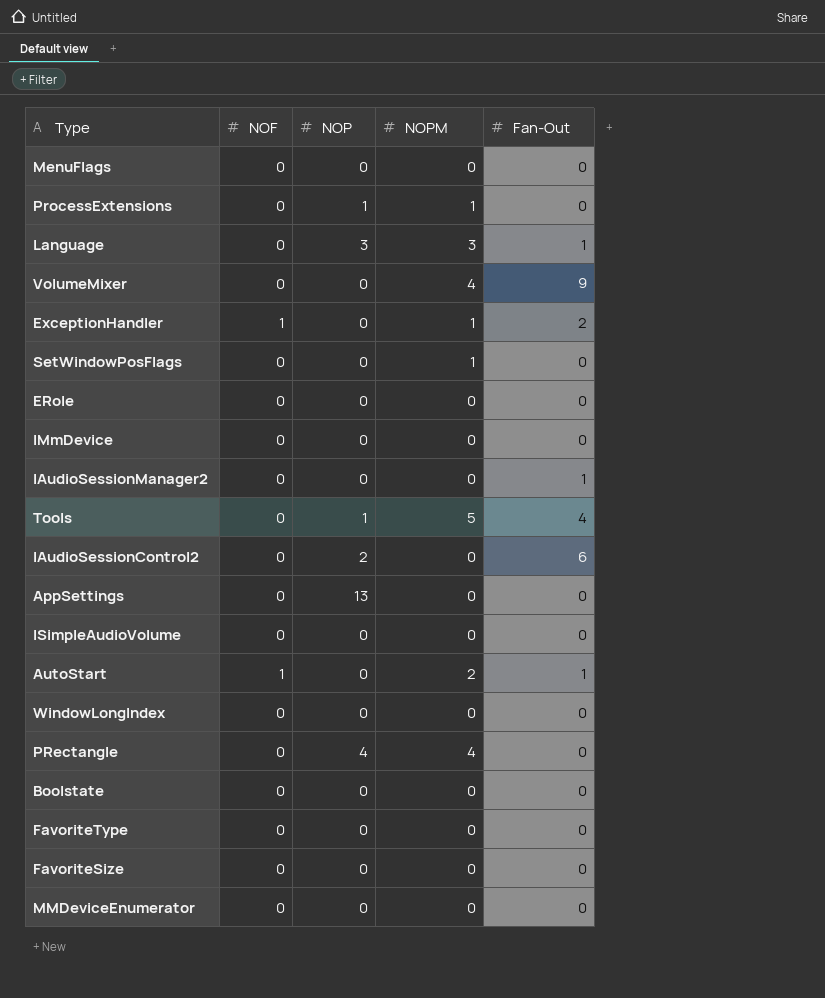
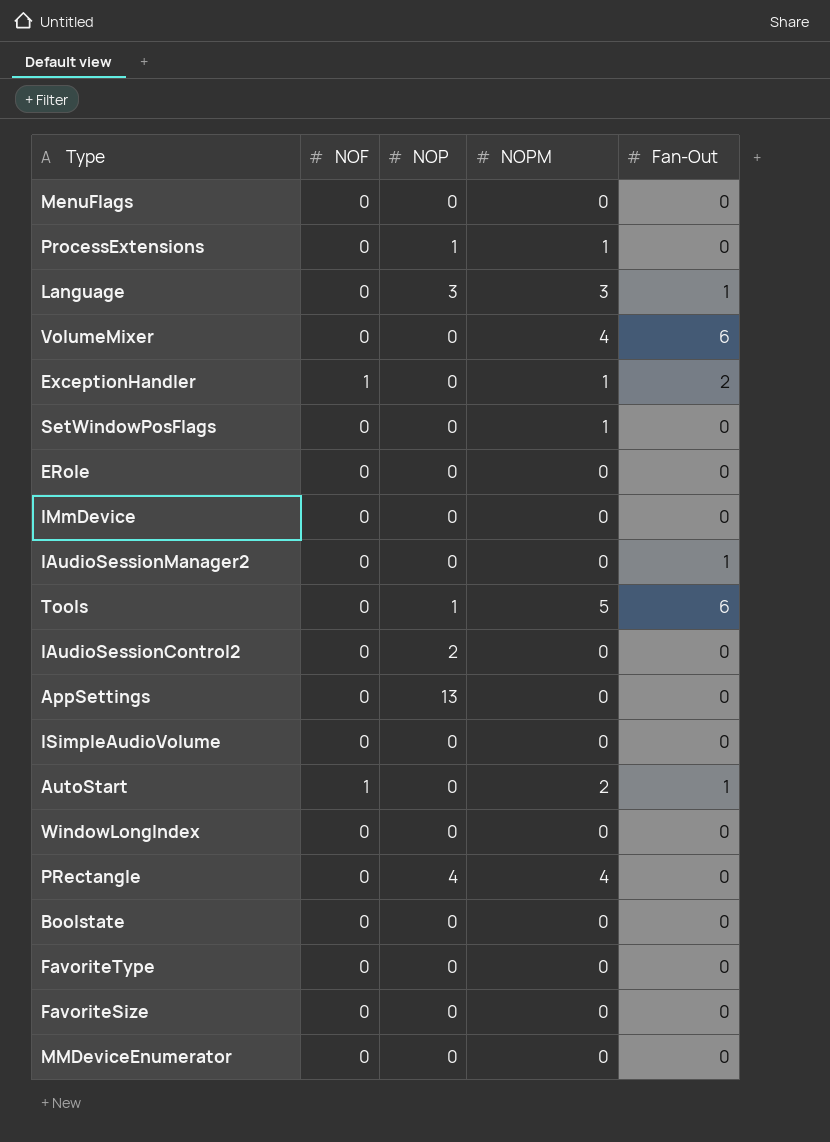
VolumeMixer | Fan-Out: 9 -> 6
Tools | Fan-Out: 4 -> 6
IAudioSessionControl2 | Fan-Out: 6 -> 0

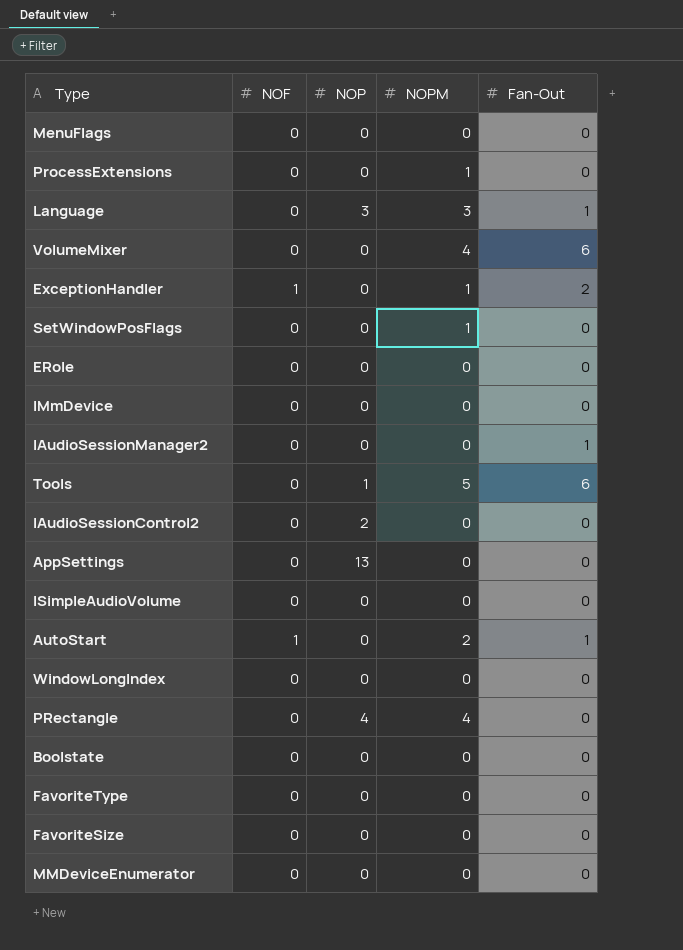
ProcessExtensions | NOP: 1 -> 0

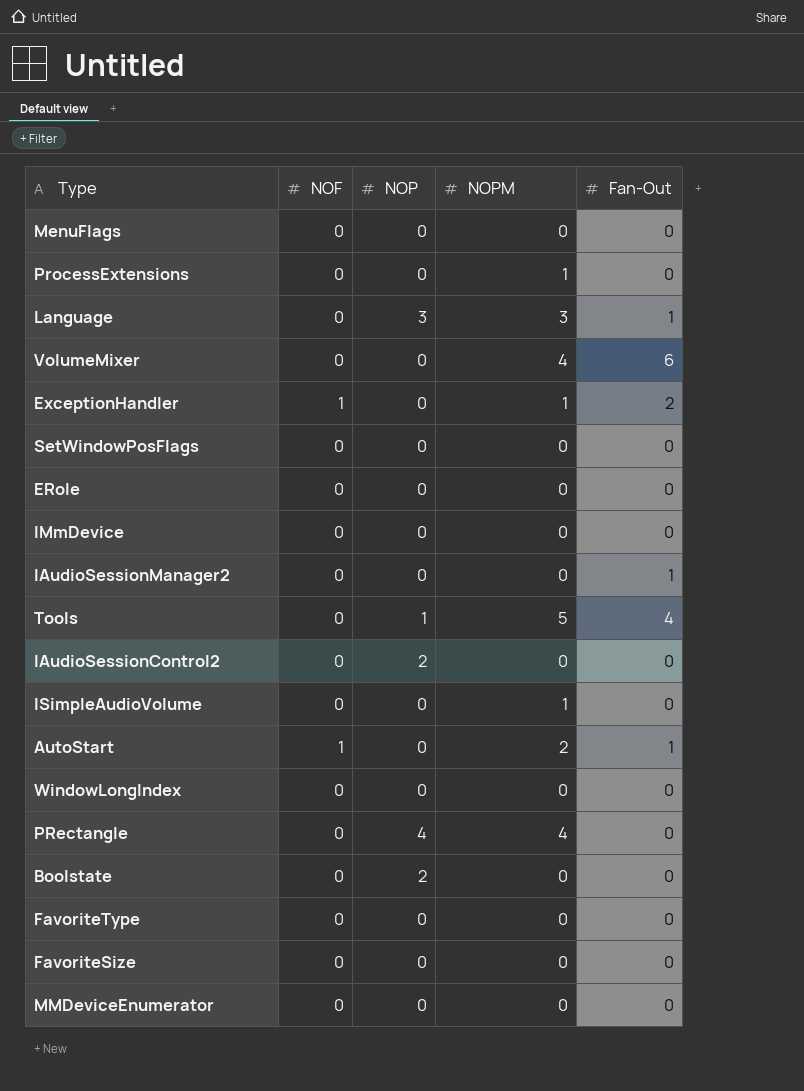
row AppSettings: 0 | 13 | 0 | 0 -> none
SetWindowPosFlags | NOPM: 1 -> 0
Tools | Fan-Out: 6 -> 4
ISimpleAudioVolume | NOPM: 0 -> 1
Boolstate | NOP: 0 -> 2

